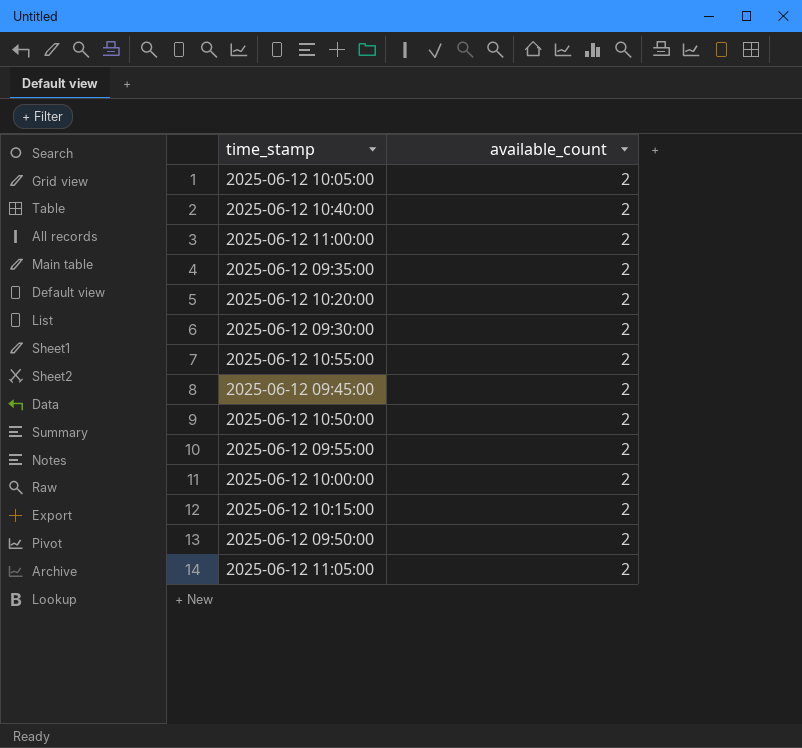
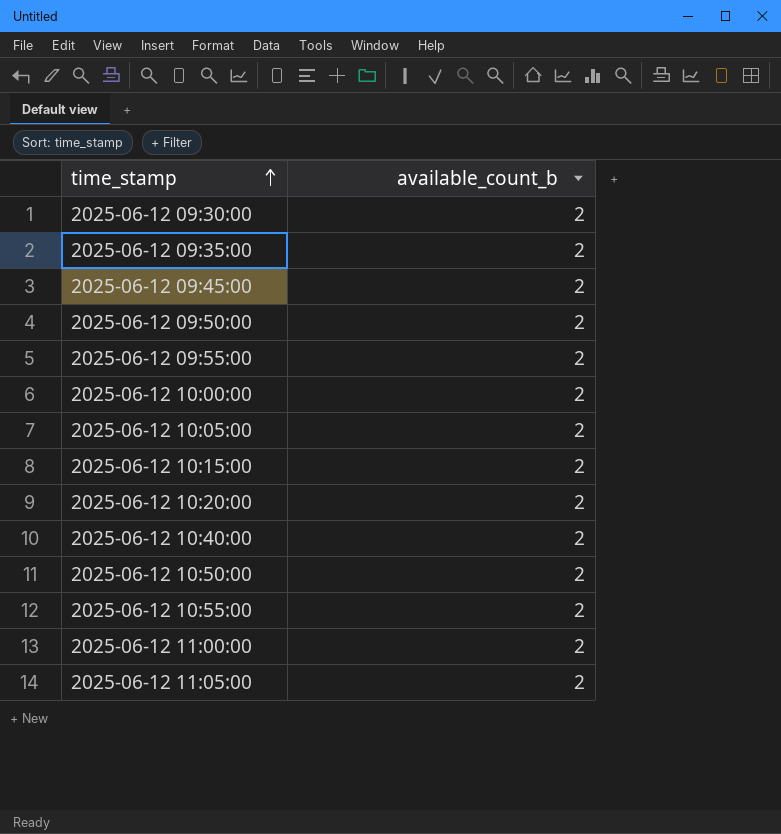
row order: none -> time_stamp ascending
column name: available_count -> available_count_b

